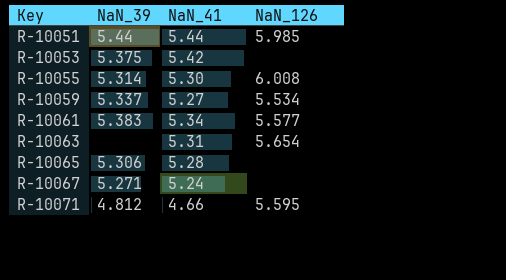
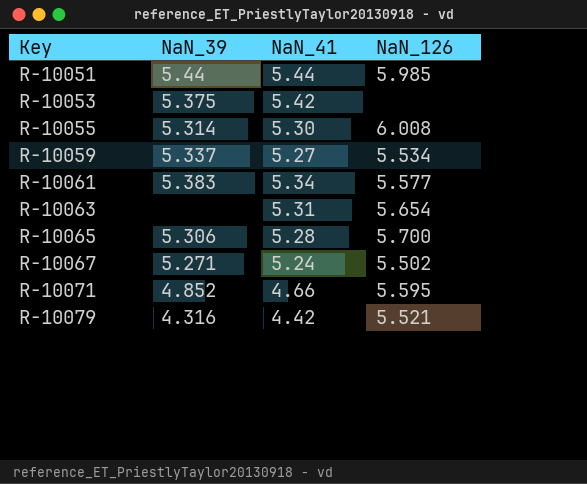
R-10065 | NaN_126: none -> 5.700
R-10067 | NaN_126: none -> 5.502
R-10071 | NaN_39: 4.812 -> 4.852
row R-10079: none -> 4.316 | 4.42 | 5.521

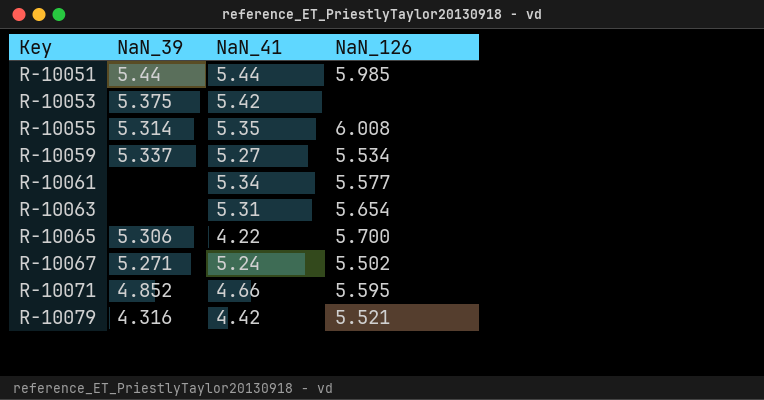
R-10055 | NaN_41: 5.30 -> 5.35
R-10061 | NaN_39: 5.383 -> none
R-10065 | NaN_41: 5.28 -> 4.22

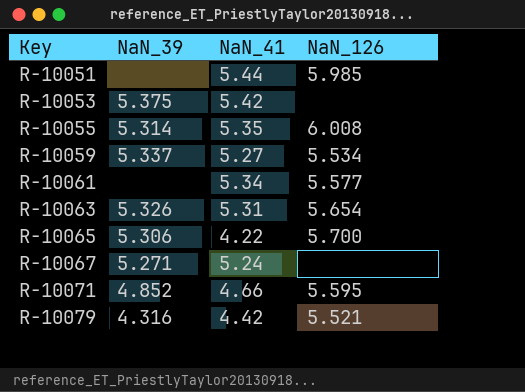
R-10051 | NaN_39: 5.44 -> none
R-10063 | NaN_39: none -> 5.326
R-10067 | NaN_126: 5.502 -> none

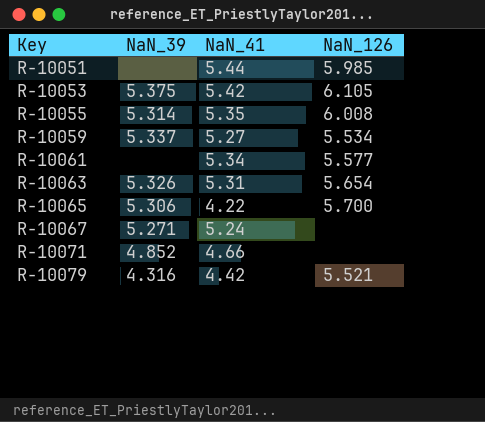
R-10053 | NaN_126: none -> 6.105
R-10071 | NaN_126: 5.595 -> none

